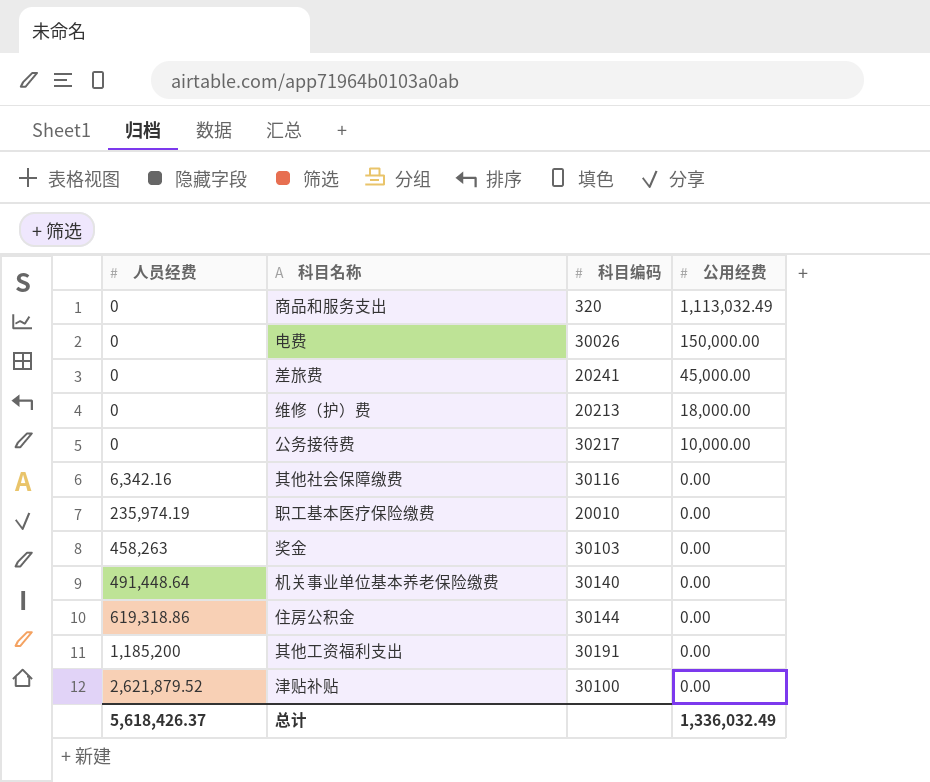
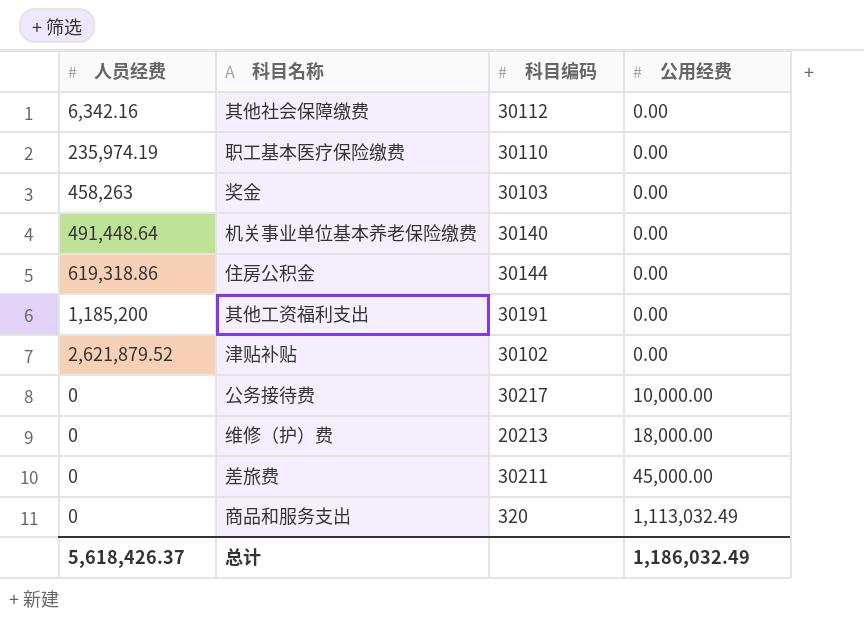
row order: 人员经费 ascending -> 公用经费 ascending
row 电费: 0 | 30026 | 150,000.00 -> none
其他社会保障缴费 | 科目编码: 30116 -> 30112
职工基本医疗保险缴费 | 科目编码: 20010 -> 30110
津贴补贴 | 科目编码: 30100 -> 30102
差旅费 | 科目编码: 20241 -> 30211
总计 | 公用经费: 1,336,032.49 -> 1,186,032.49

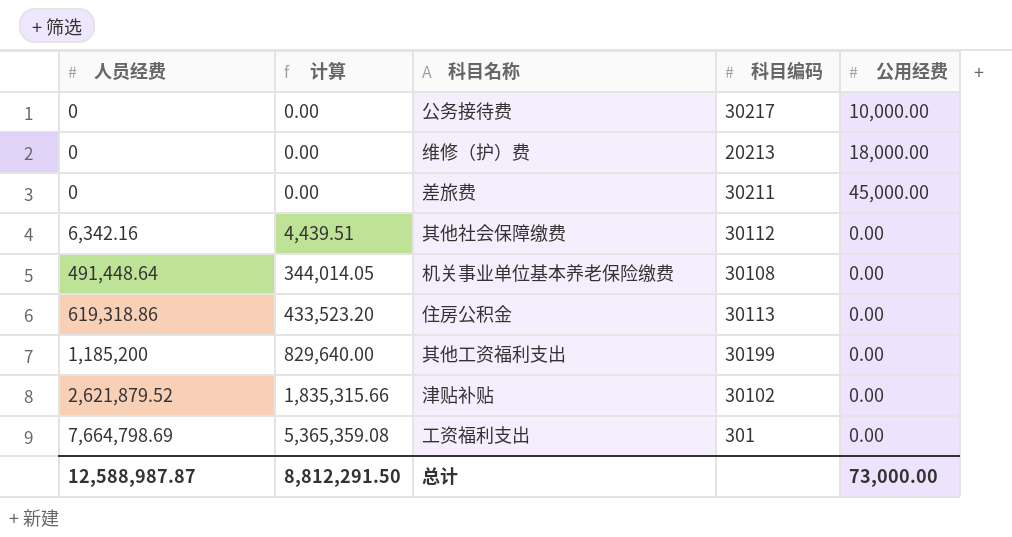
row order: 公用经费 ascending -> 人员经费 ascending
column 计算 | formula: none -> [人员经费] * 0.7
row 职工基本医疗保险缴费: 235,974.19 | 30110 | 0.00 -> none
row 奖金: 458,263 | 30103 | 0.00 -> none
row 商品和服务支出: 0 | 320 | 1,113,032.49 -> none
机关事业单位基本养老保险缴费 | 科目编码: 30140 -> 30108
住房公积金 | 科目编码: 30144 -> 30113
其他工资福利支出 | 科目编码: 30191 -> 30199
row 工资福利支出: none -> 7,664,798.69 | 5,365,359.08 | 301 | 0.00
总计 | 人员经费: 5,618,426.37 -> 12,588,987.87
总计 | 公用经费: 1,186,032.49 -> 73,000.00

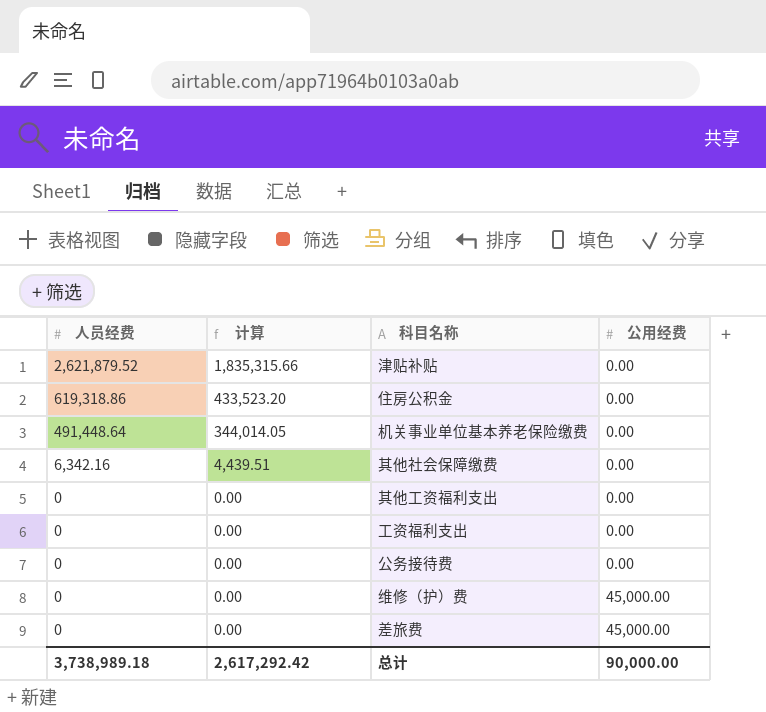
row order: 人员经费 ascending -> 人员经费 descending
column 科目编码 | position: 4 -> none
其他工资福利支出 | 人员经费: 1,185,200 -> 0
其他工资福利支出 | 计算: 829,640.00 -> 0.00
工资福利支出 | 人员经费: 7,664,798.69 -> 0
工资福利支出 | 计算: 5,365,359.08 -> 0.00
公务接待费 | 公用经费: 10,000.00 -> 0.00
维修（护）费 | 公用经费: 18,000.00 -> 45,000.00
总计 | 人员经费: 12,588,987.87 -> 3,738,989.18
总计 | 计算: 8,812,291.50 -> 2,617,292.42
总计 | 公用经费: 73,000.00 -> 90,000.00

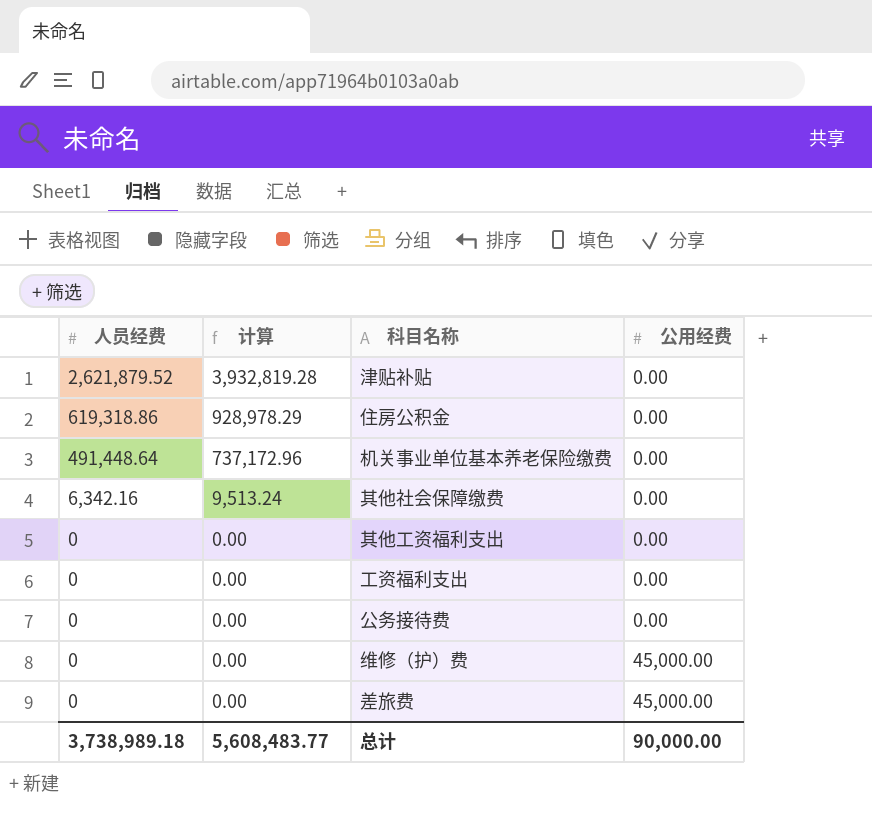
column 计算 | formula: [人员经费] * 0.7 -> [人员经费] * 1.5
总计 | 计算: 2,617,292.42 -> 5,608,483.77

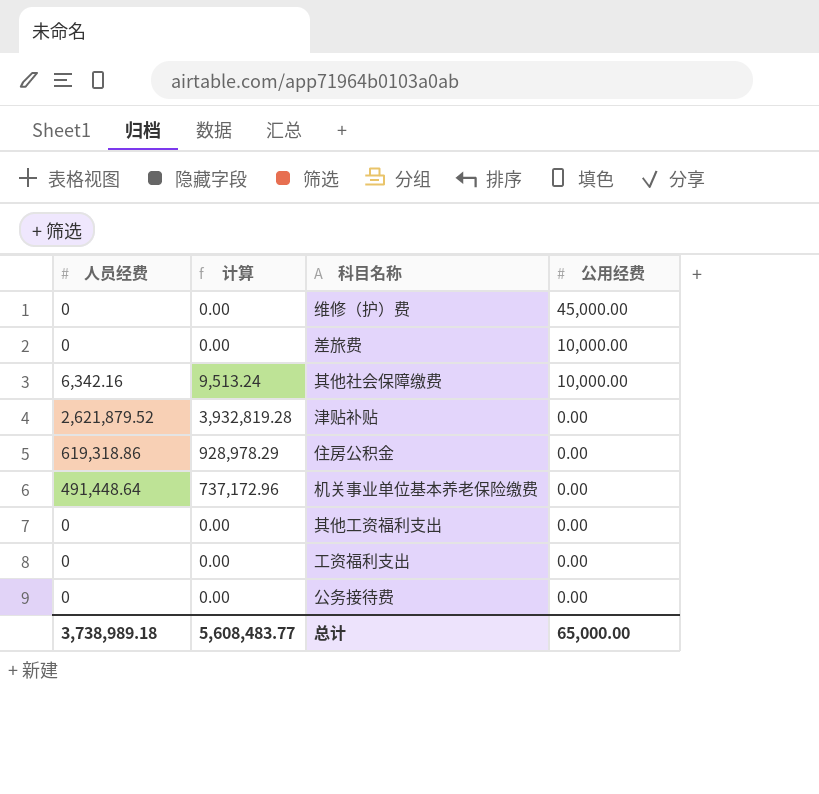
row order: 人员经费 descending -> 公用经费 descending
差旅费 | 公用经费: 45,000.00 -> 10,000.00
其他社会保障缴费 | 公用经费: 0.00 -> 10,000.00
总计 | 公用经费: 90,000.00 -> 65,000.00

